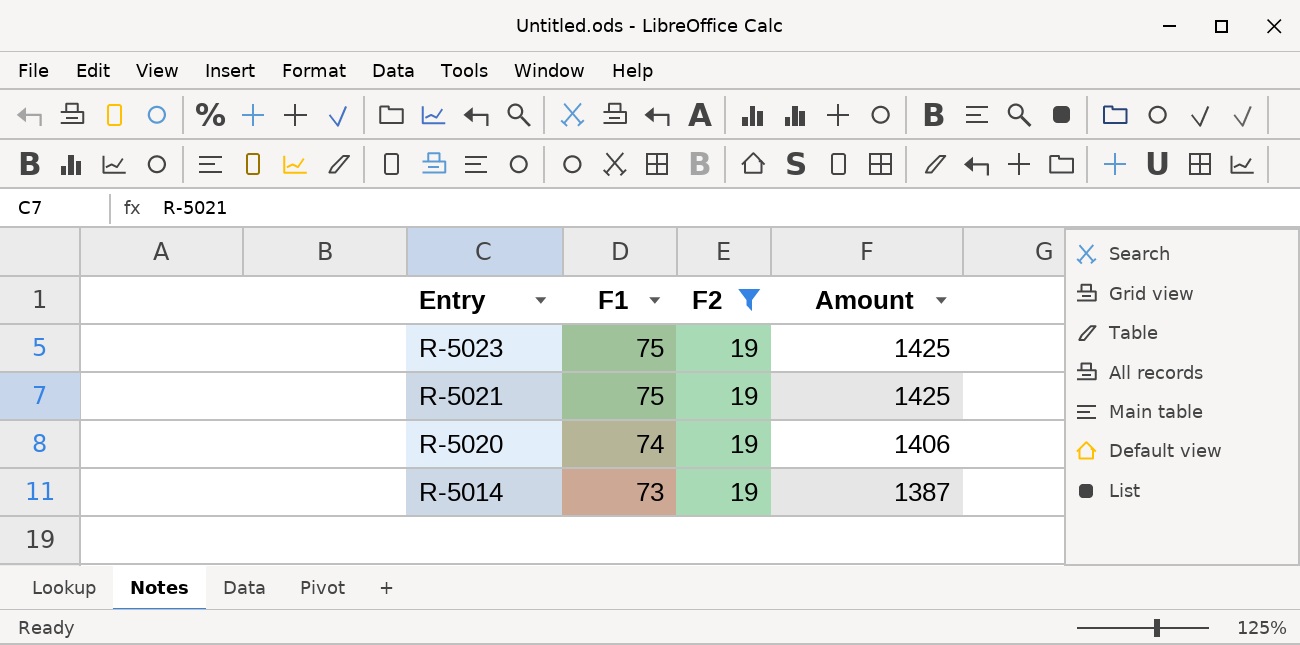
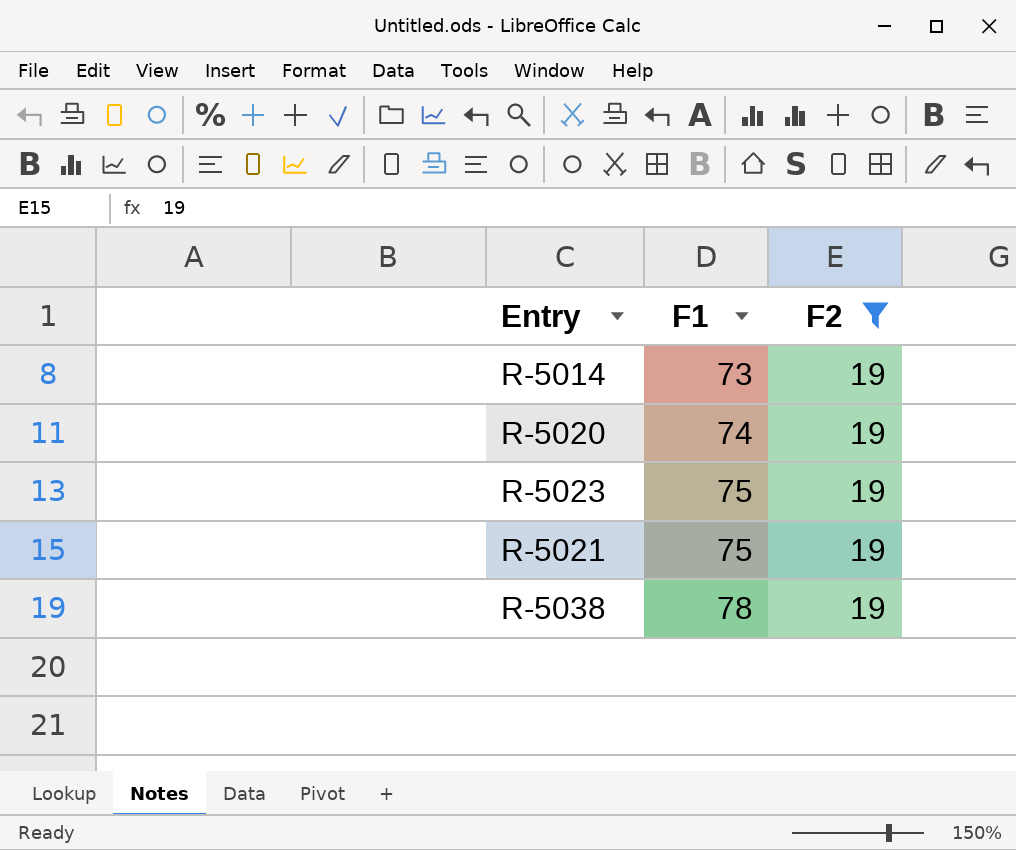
row order: Entry descending -> F1 ascending
column Amount | formula: [F1] * [F2] -> none
row R-5038: none -> 78 | 19

